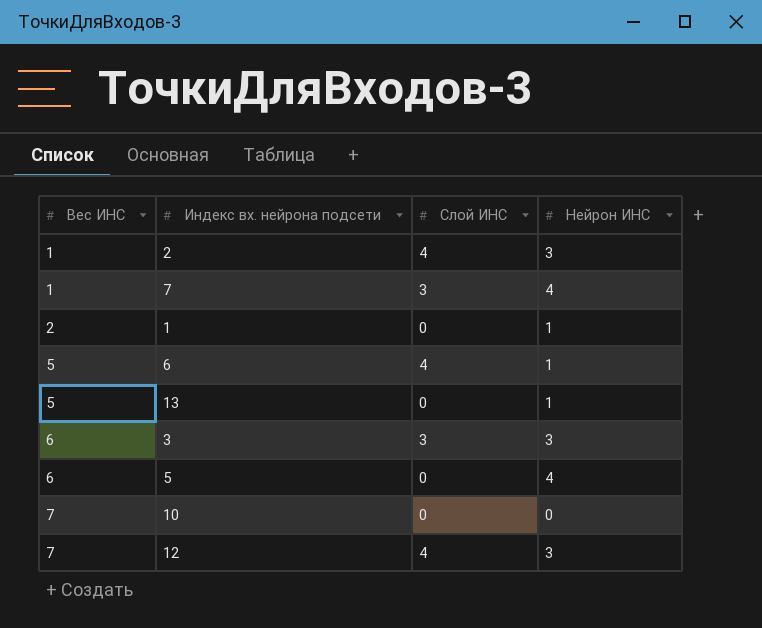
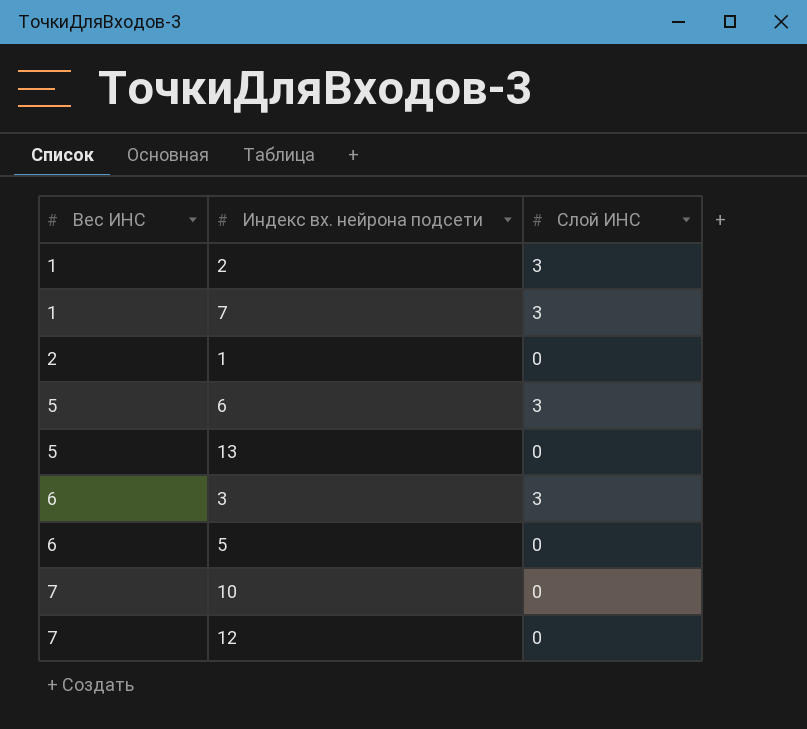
column Нейрон ИНС | position: 4 -> none
2 | Слой ИНС: 4 -> 3
6 | Слой ИНС: 4 -> 3
12 | Слой ИНС: 4 -> 0

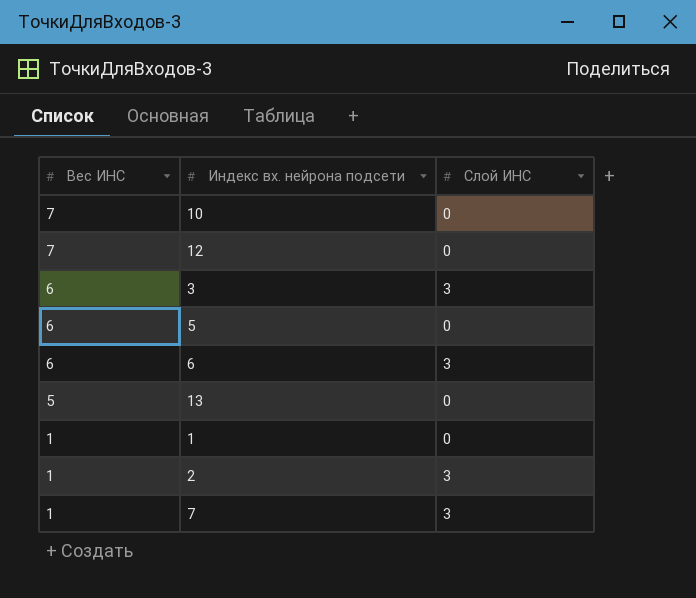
row order: Вес ИНС ascending -> Вес ИНС descending
6 | Вес ИНС: 5 -> 6
1 | Вес ИНС: 2 -> 1

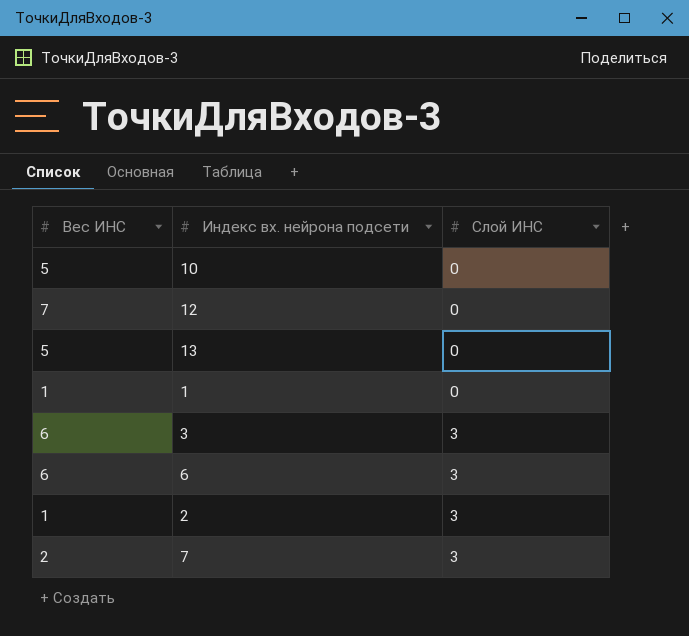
row order: Вес ИНС descending -> Слой ИНС ascending
row 5: 6 | 0 -> none
10 | Вес ИНС: 7 -> 5
7 | Вес ИНС: 1 -> 2

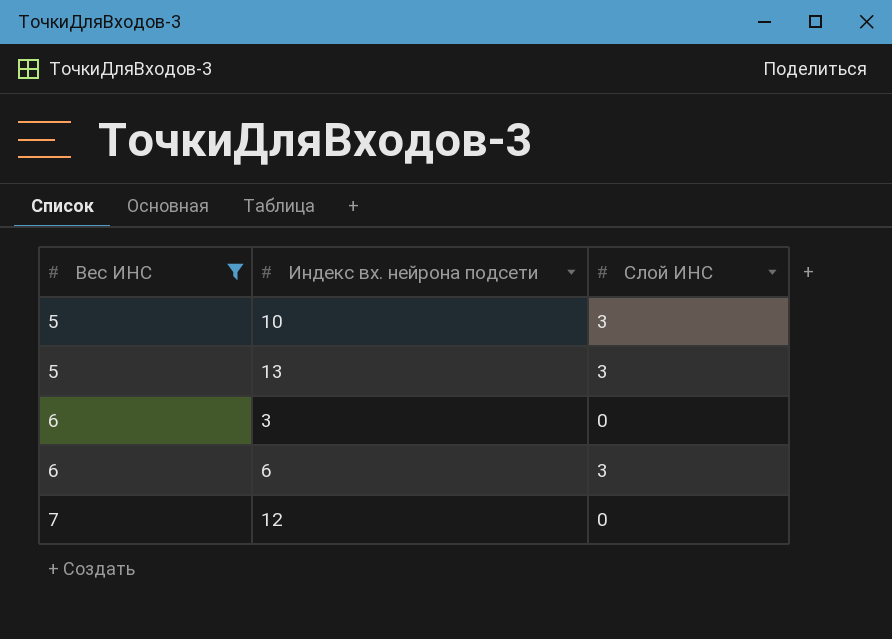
filter: none -> Вес ИНС >= 5
row order: Слой ИНС ascending -> Вес ИНС ascending
10 | Слой ИНС: 0 -> 3
13 | Слой ИНС: 0 -> 3
3 | Слой ИНС: 3 -> 0

